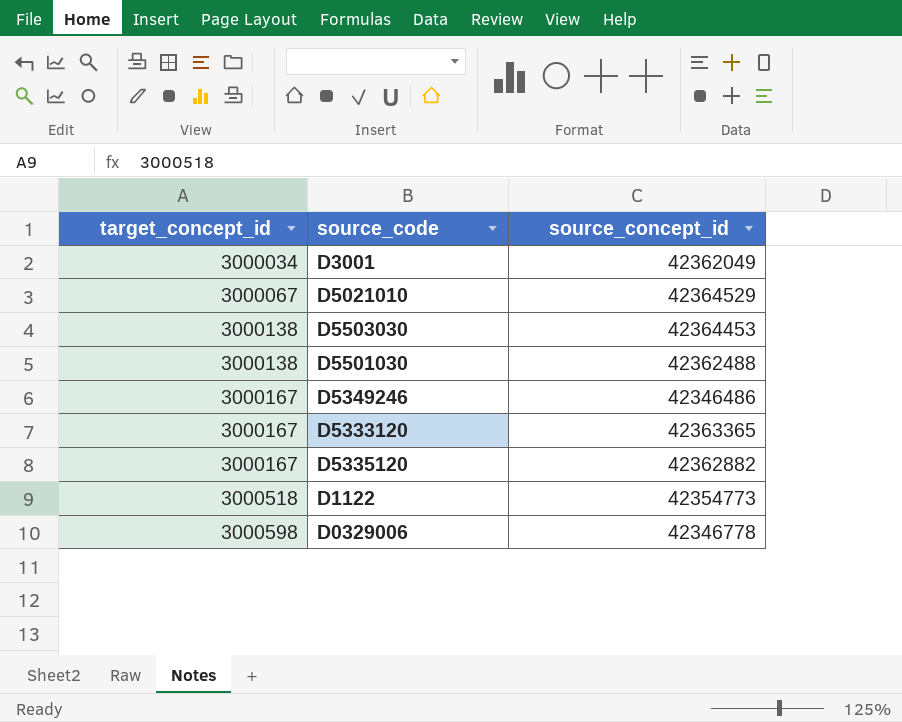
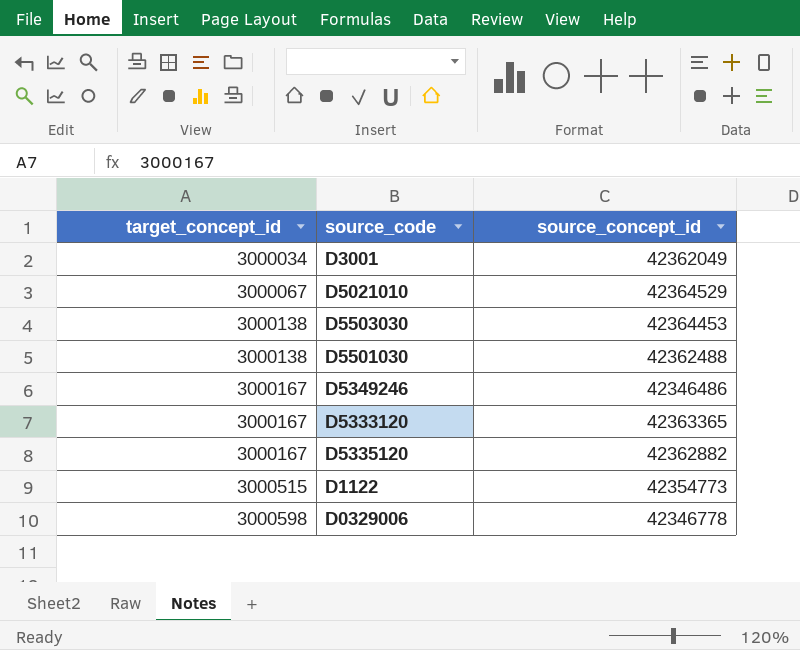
D1122 | target_concept_id: 3000518 -> 3000515

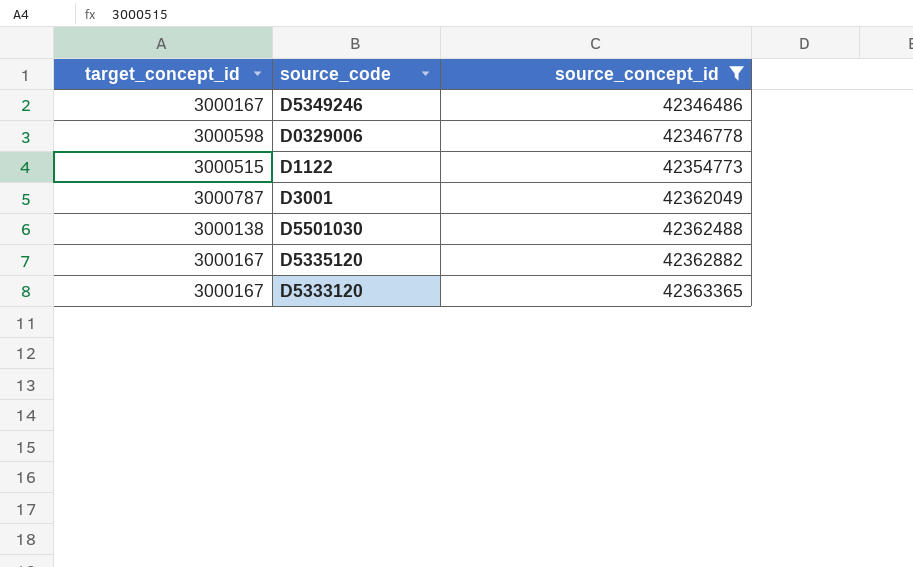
filter: none -> source_concept_id <= 42363365
row order: target_concept_id ascending -> source_concept_id ascending
D3001 | target_concept_id: 3000034 -> 3000787

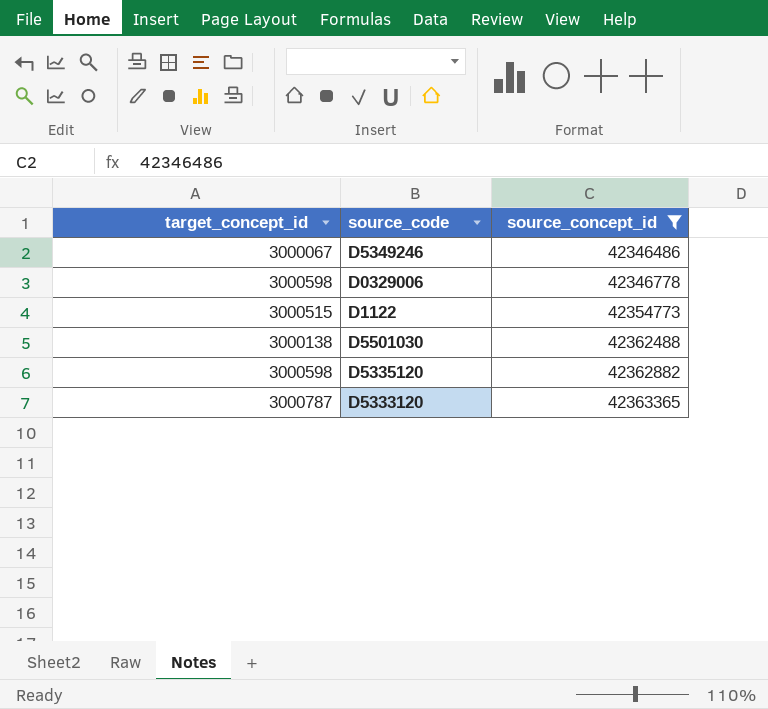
row D3001: 3000787 | 42362049 -> none
D5349246 | target_concept_id: 3000167 -> 3000067
D5335120 | target_concept_id: 3000167 -> 3000598
D5333120 | target_concept_id: 3000167 -> 3000787

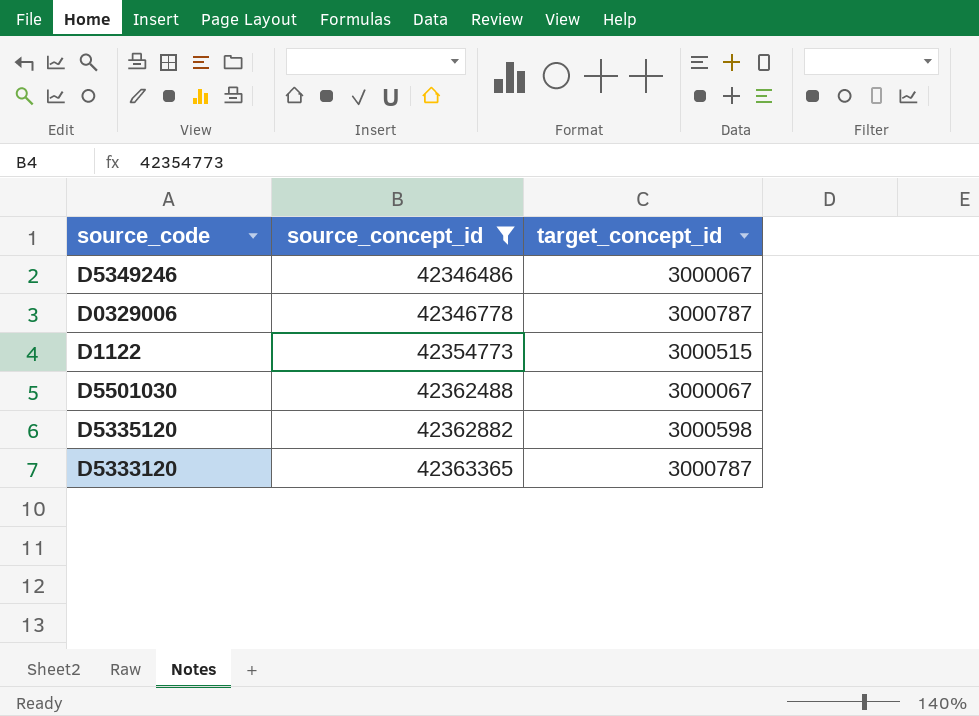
column target_concept_id | position: 1 -> 3
D0329006 | target_concept_id: 3000598 -> 3000787
D5501030 | target_concept_id: 3000138 -> 3000067

